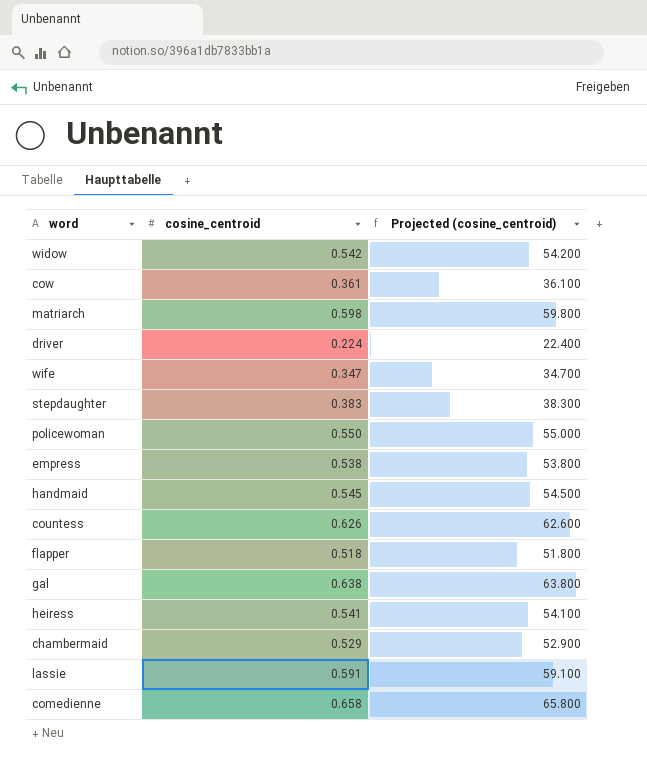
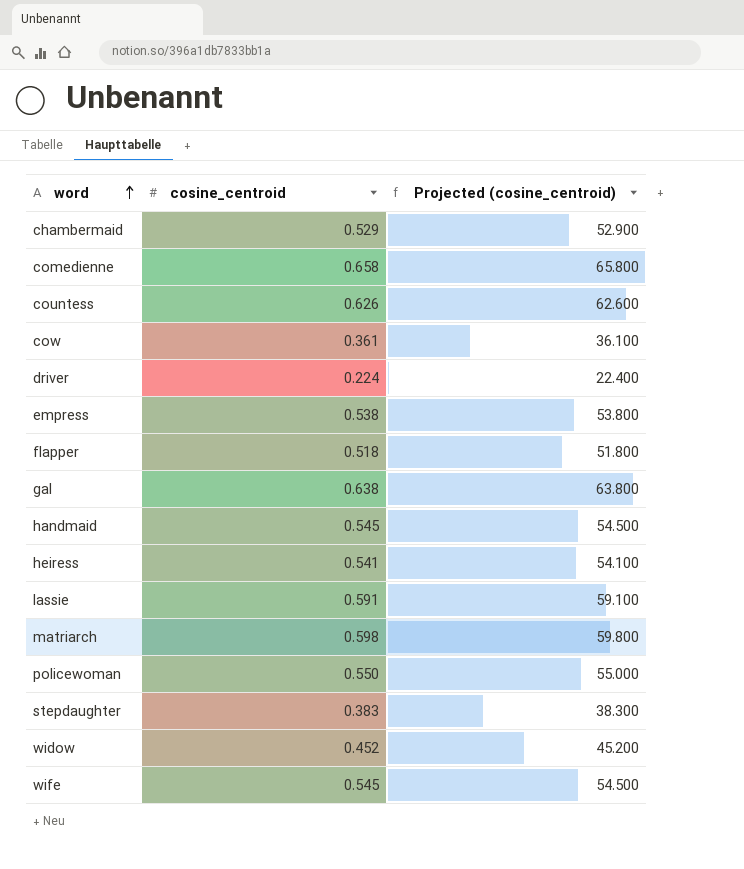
row order: none -> word ascending
widow | cosine_centroid: 0.542 -> 0.452
widow | Projected (cosine_centroid): 54.200 -> 45.200
wife | cosine_centroid: 0.347 -> 0.545
wife | Projected (cosine_centroid): 34.700 -> 54.500

